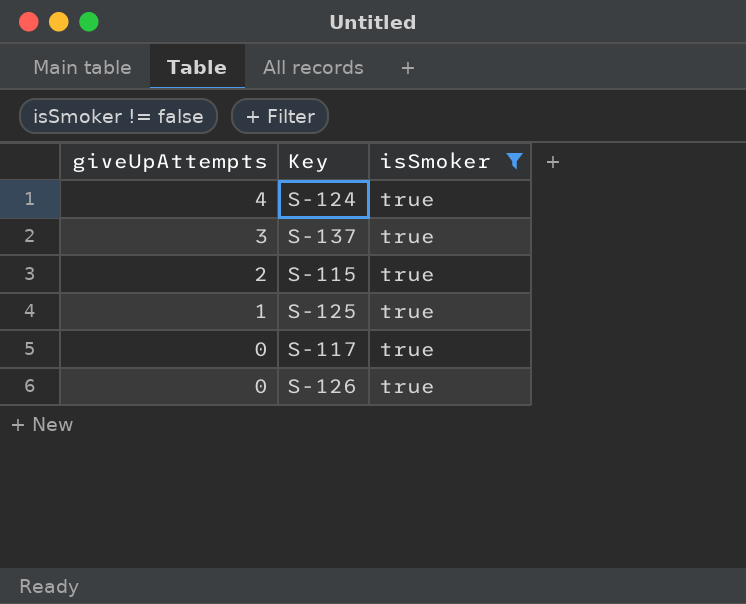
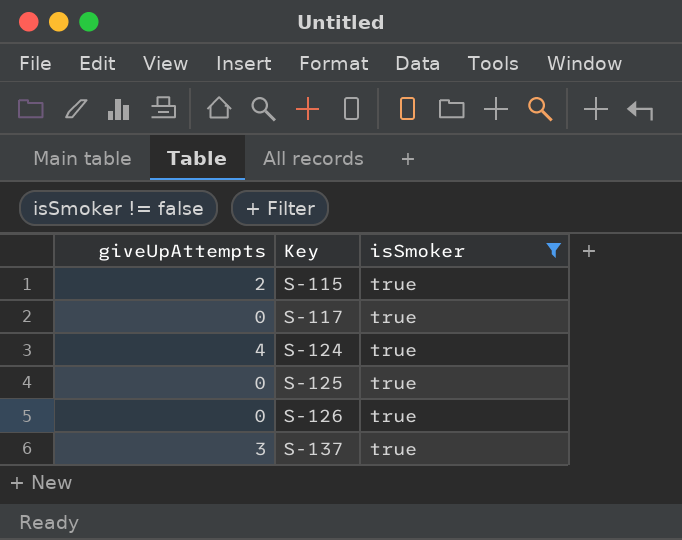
row order: giveUpAttempts descending -> Key ascending
S-125 | giveUpAttempts: 1 -> 0

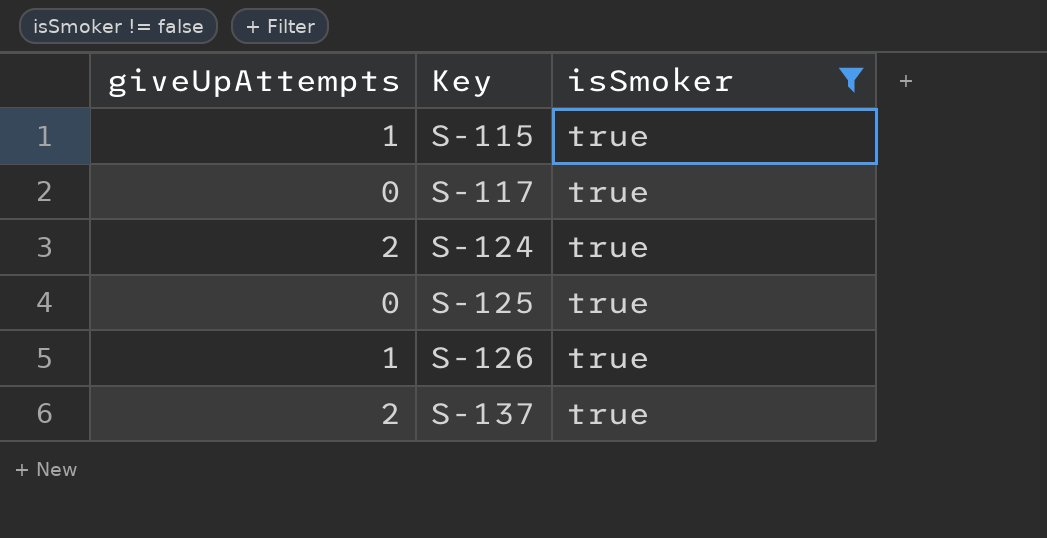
S-115 | giveUpAttempts: 2 -> 1
S-124 | giveUpAttempts: 4 -> 2
S-126 | giveUpAttempts: 0 -> 1
S-137 | giveUpAttempts: 3 -> 2

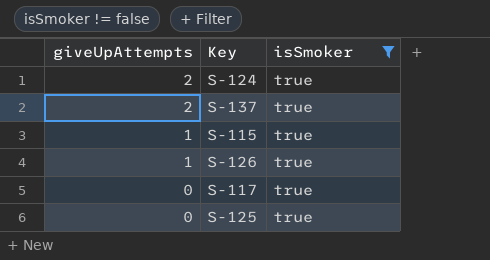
row order: Key ascending -> giveUpAttempts descending

